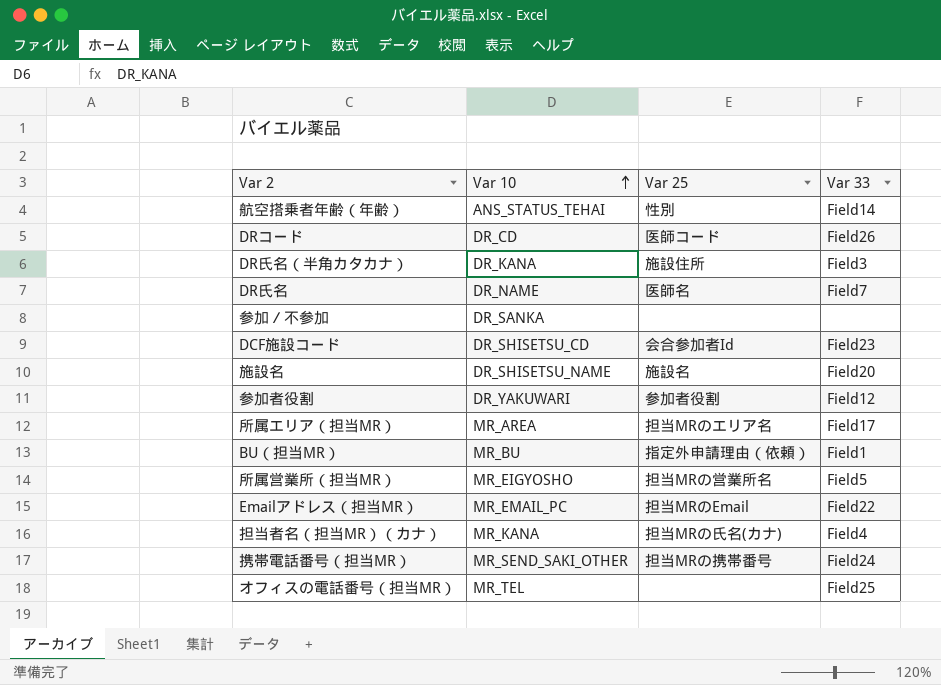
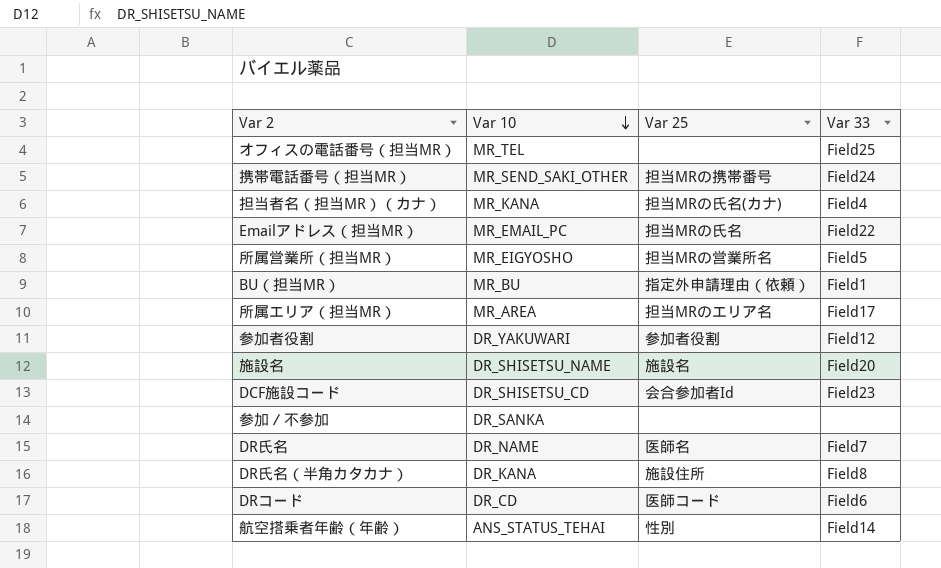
row order: Var 10 ascending -> Var 10 descending
Emailアドレス（担当MR） | Var 25: 担当MRのEmail -> 担当MRの氏名
DR氏名（半角カタカナ） | Var 33: Field3 -> Field8
DRコード | Var 33: Field26 -> Field6

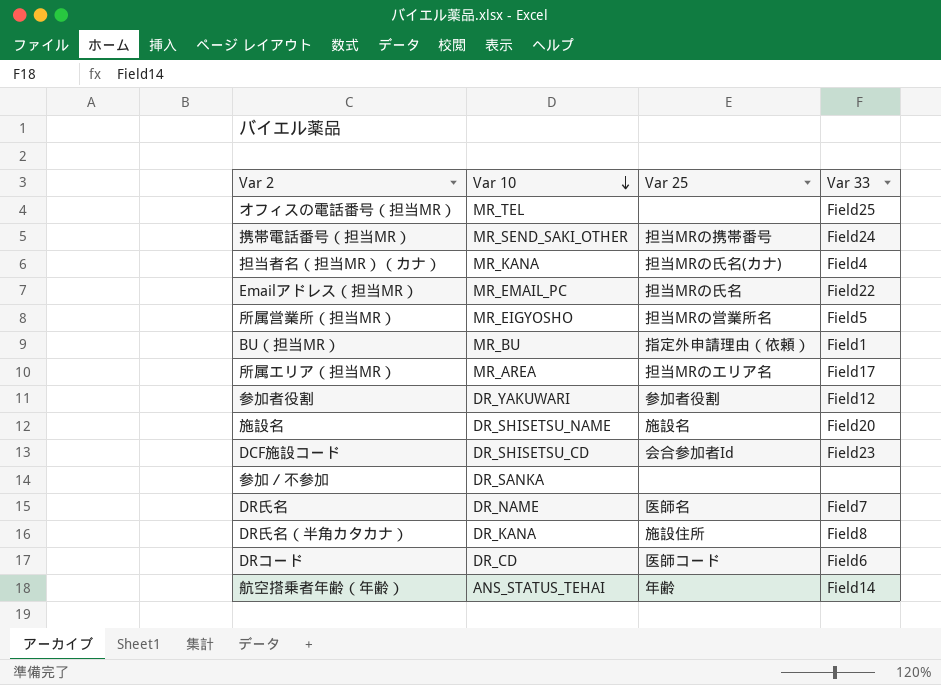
航空搭乗者年齢（年齢） | Var 25: 性別 -> 年齢

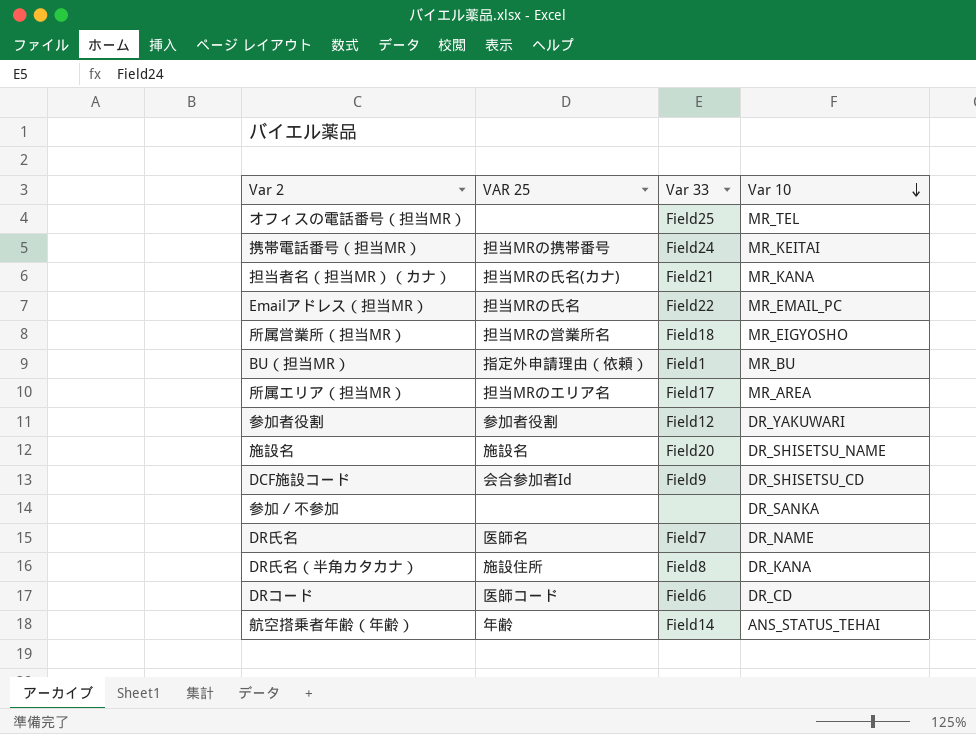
column name: Var 25 -> VAR 25
column Var 10 | position: 2 -> 4
携帯電話番号（担当MR） | Var 10: MR_SEND_SAKI_OTHER -> MR_KEITAI
担当者名（担当MR）（カナ） | Var 33: Field4 -> Field21
所属営業所（担当MR） | Var 33: Field5 -> Field18
DCF施設コード | Var 33: Field23 -> Field9

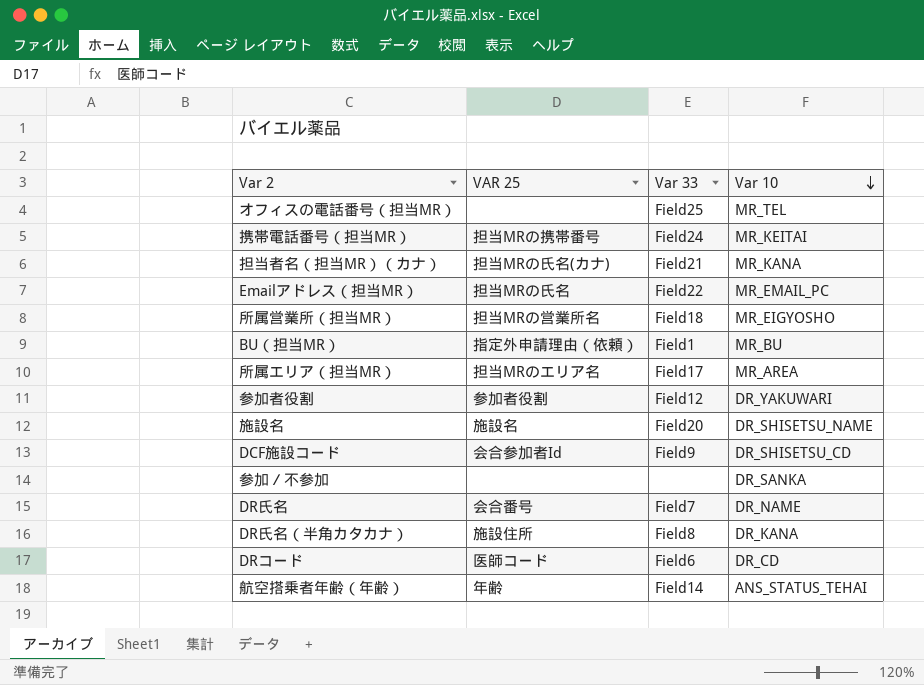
DR氏名 | VAR 25: 医師名 -> 会合番号

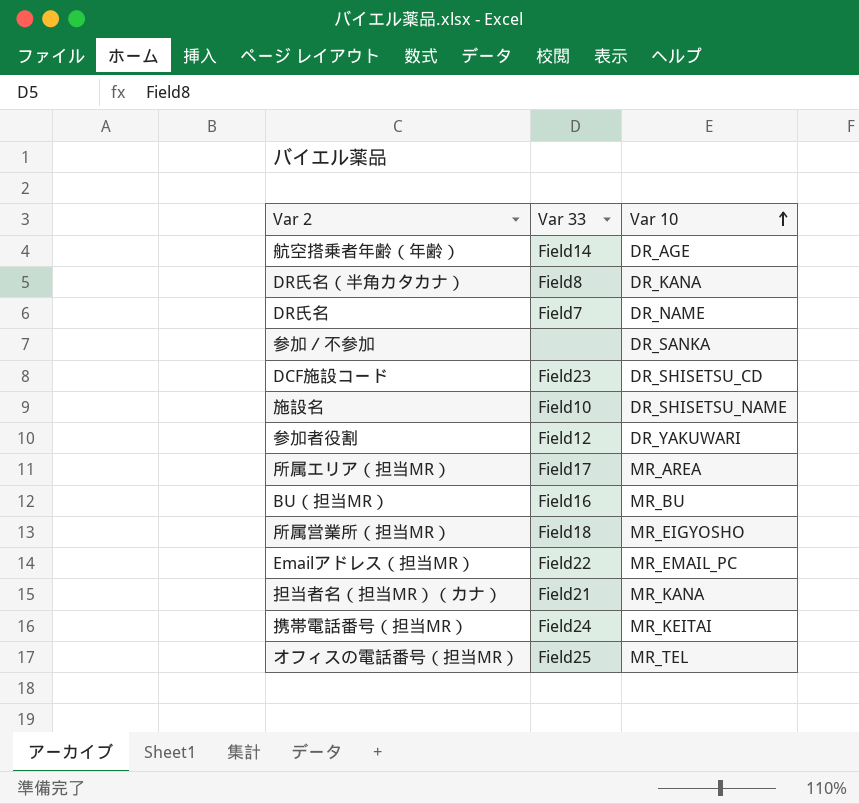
row order: Var 10 descending -> Var 10 ascending
column VAR 25 | position: 2 -> none
row DRコード: 医師コード | Field6 | DR_CD -> none
航空搭乗者年齢（年齢） | Var 10: ANS_STATUS_TEHAI -> DR_AGE
DCF施設コード | Var 33: Field9 -> Field23
施設名 | Var 33: Field20 -> Field10
BU（担当MR） | Var 33: Field1 -> Field16

